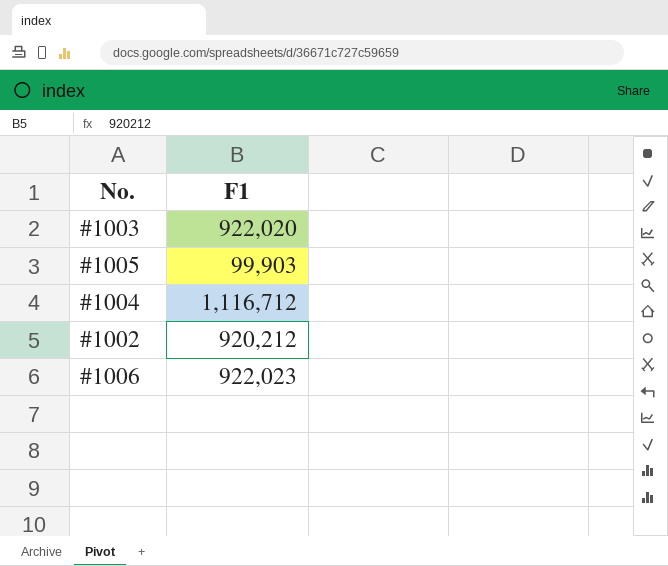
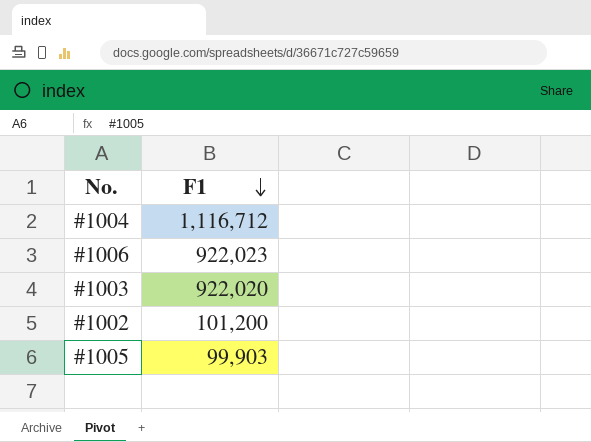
row order: none -> F1 descending
#1002 | F1: 920,212 -> 101,200

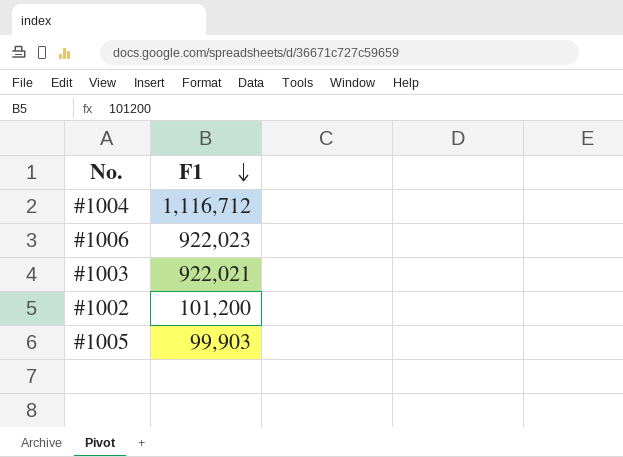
#1003 | F1: 922,020 -> 922,021

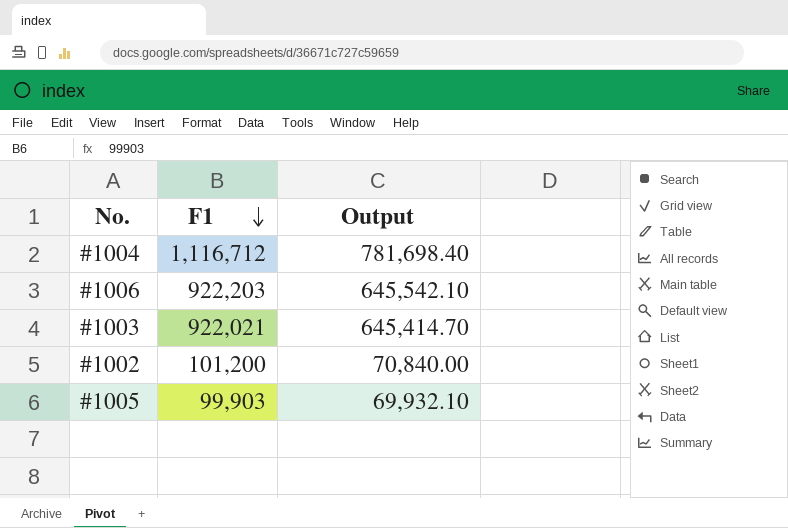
column Output | formula: none -> [F1] * 0.7
#1006 | F1: 922,023 -> 922,203

